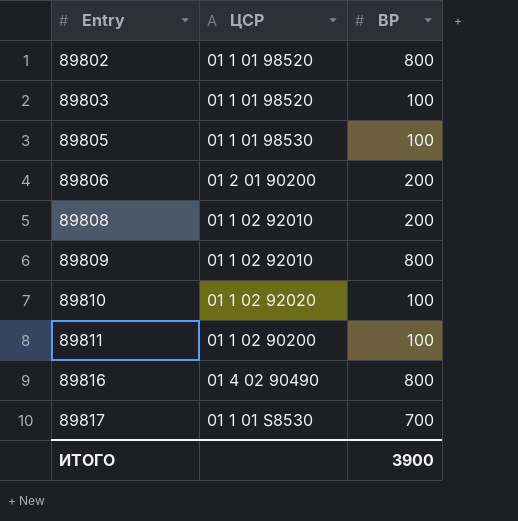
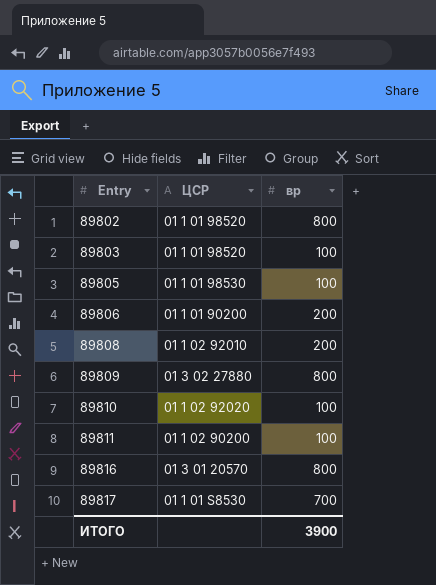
column name: ВР -> вр
89806 | ЦСР: 01 2 01 90200 -> 01 1 01 90200
89809 | ЦСР: 01 1 02 92010 -> 01 3 02 27880
89816 | ЦСР: 01 4 02 90490 -> 01 3 01 20570

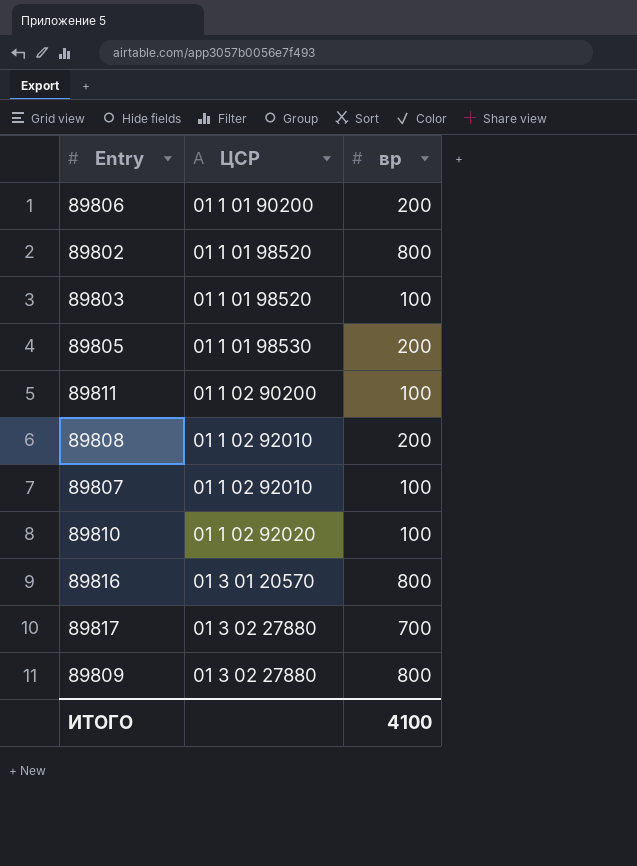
row order: Entry ascending -> ЦСР ascending
89805 | вр: 100 -> 200
row 89807: none -> 01 1 02 92010 | 100
89817 | ЦСР: 01 1 01 S8530 -> 01 3 02 27880
ИТОГО | вр: 3900 -> 4100

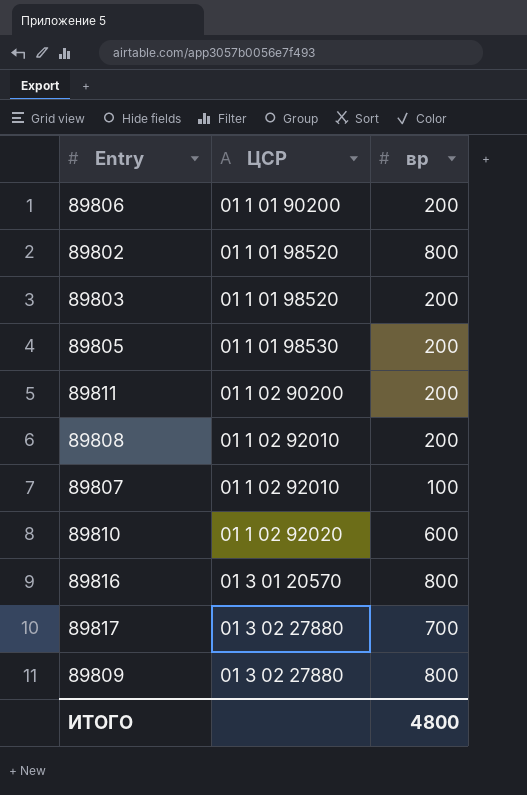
89803 | вр: 100 -> 200
89811 | вр: 100 -> 200
89810 | вр: 100 -> 600
ИТОГО | вр: 4100 -> 4800

